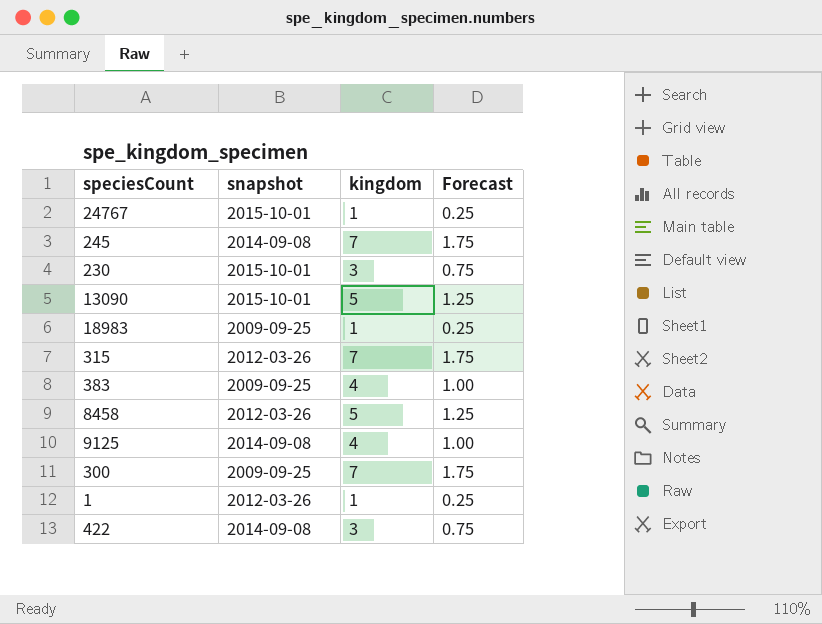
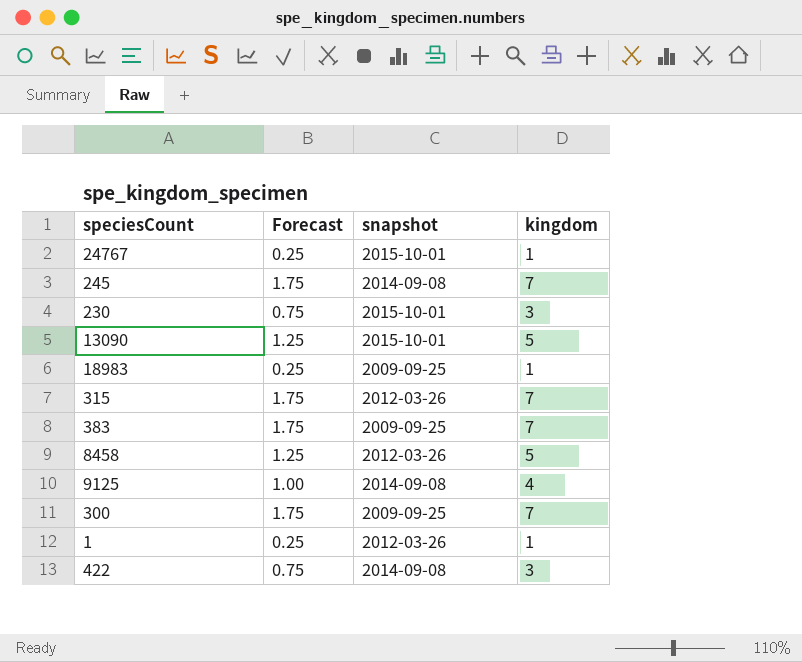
column Forecast | position: 4 -> 2
383 | Forecast: 1.00 -> 1.75
383 | kingdom: 4 -> 7

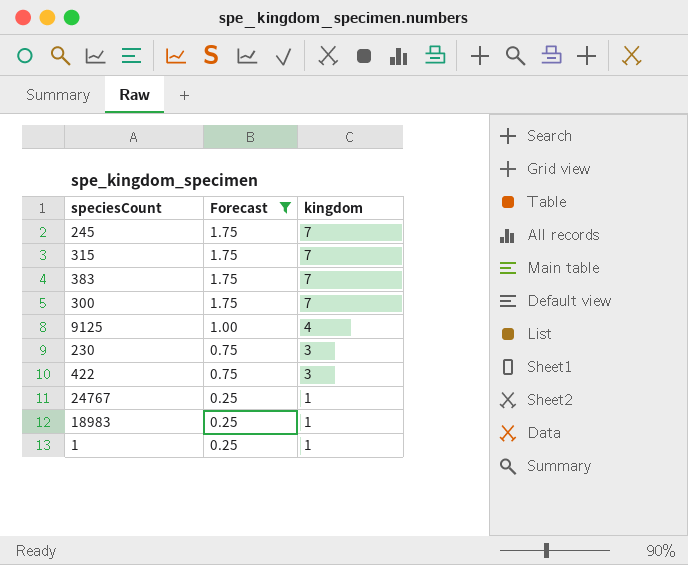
filter: none -> Forecast != 1.25
row order: none -> Forecast descending
column snapshot | position: 3 -> none

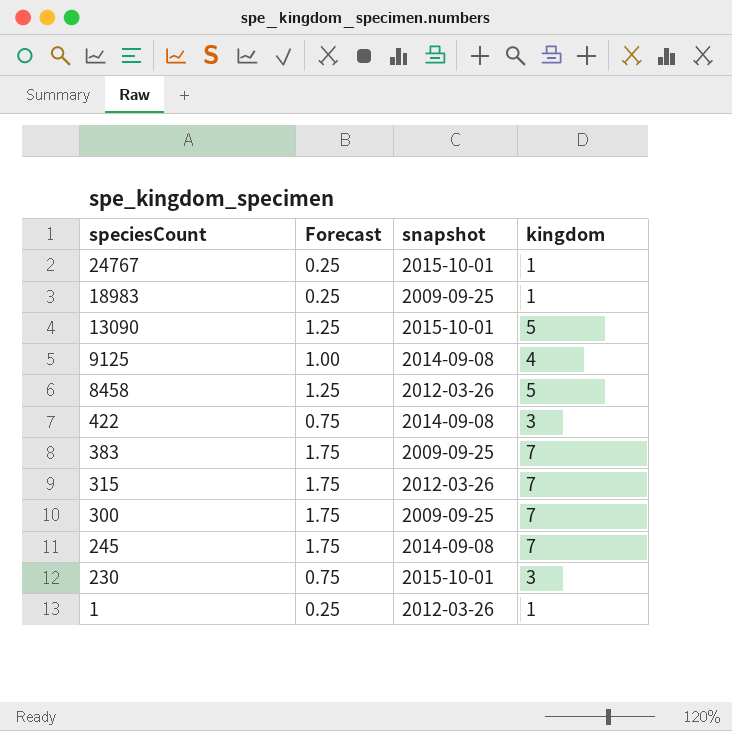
filter: Forecast != 1.25 -> none
row order: Forecast descending -> speciesCount descending
column snapshot | position: none -> 3

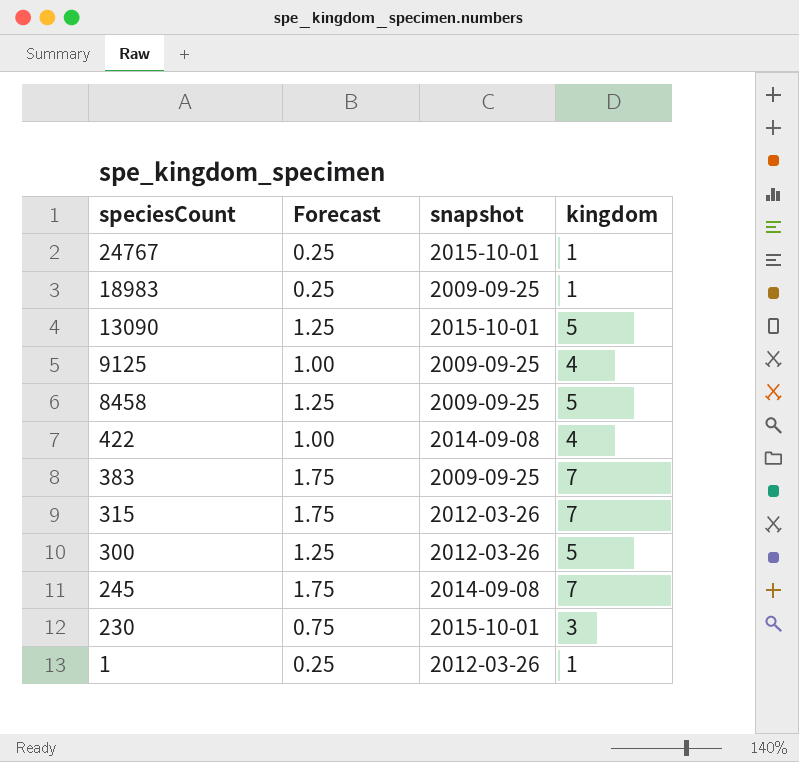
9125 | snapshot: 2014-09-08 -> 2009-09-25
8458 | snapshot: 2012-03-26 -> 2009-09-25
422 | Forecast: 0.75 -> 1.00
422 | kingdom: 3 -> 4
300 | Forecast: 1.75 -> 1.25
300 | snapshot: 2009-09-25 -> 2012-03-26
300 | kingdom: 7 -> 5

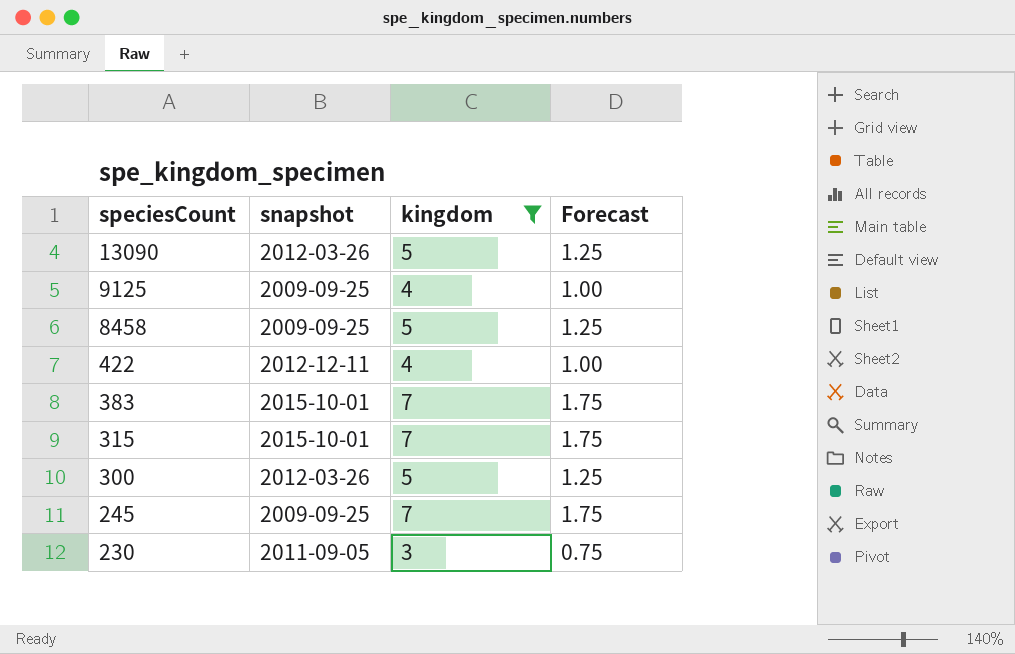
filter: none -> kingdom != 1
column Forecast | position: 2 -> 4
13090 | snapshot: 2015-10-01 -> 2012-03-26
422 | snapshot: 2014-09-08 -> 2012-12-11
383 | snapshot: 2009-09-25 -> 2015-10-01
315 | snapshot: 2012-03-26 -> 2015-10-01
245 | snapshot: 2014-09-08 -> 2009-09-25
230 | snapshot: 2015-10-01 -> 2011-09-05

